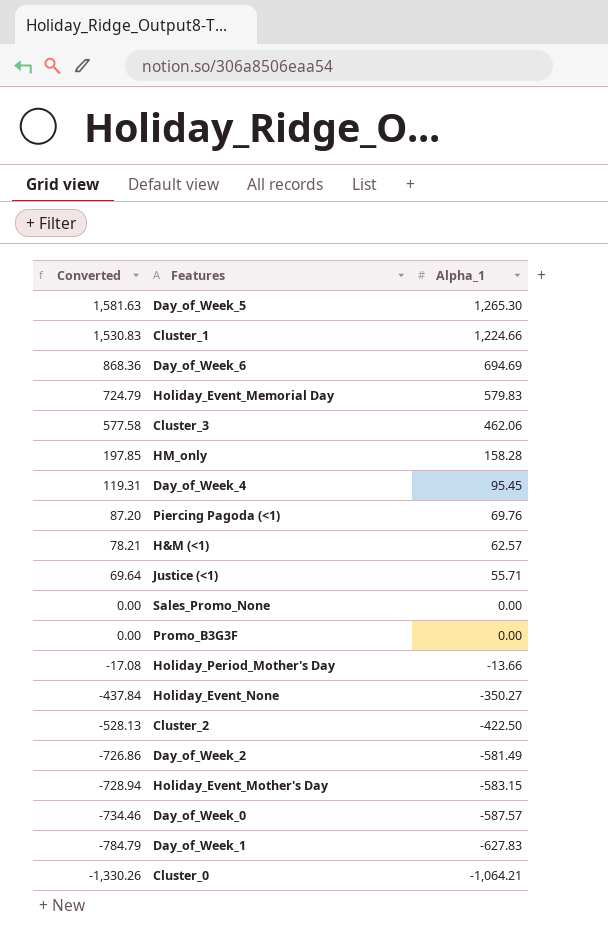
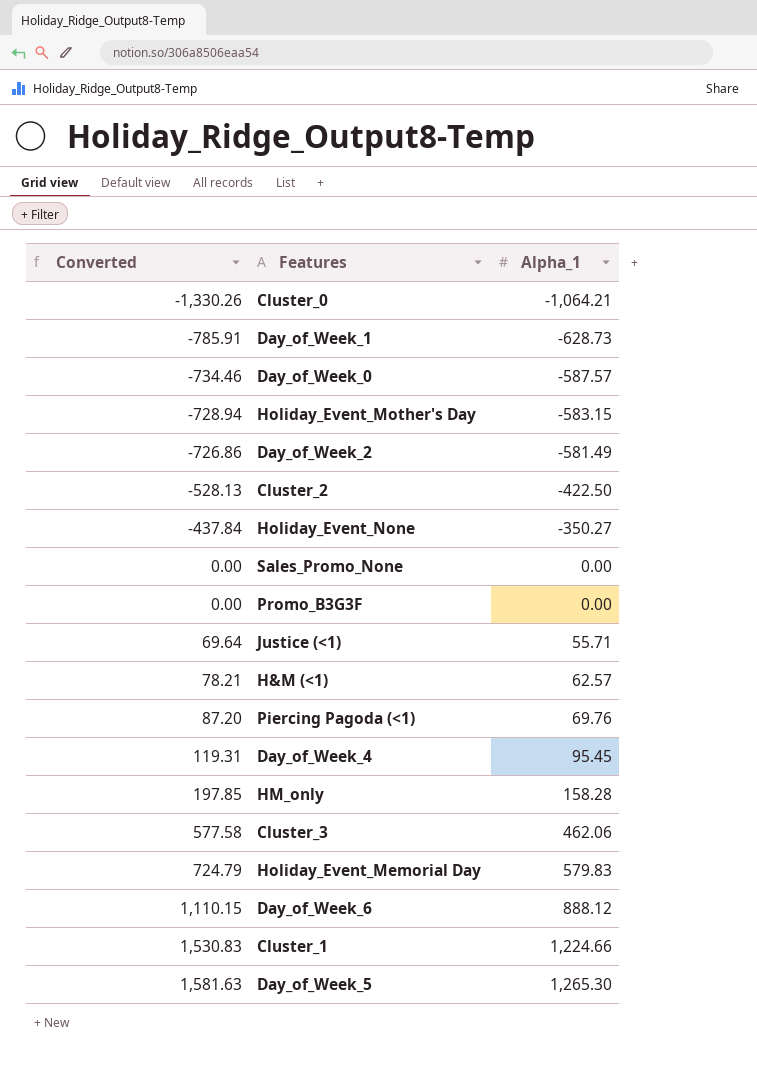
row order: Converted descending -> Converted ascending
row Holiday_Period_Mother's Day: -17.08 | -13.66 -> none
Day_of_Week_1 | Converted: -784.79 -> -785.91
Day_of_Week_1 | Alpha_1: -627.83 -> -628.73
Day_of_Week_6 | Converted: 868.36 -> 1,110.15
Day_of_Week_6 | Alpha_1: 694.69 -> 888.12

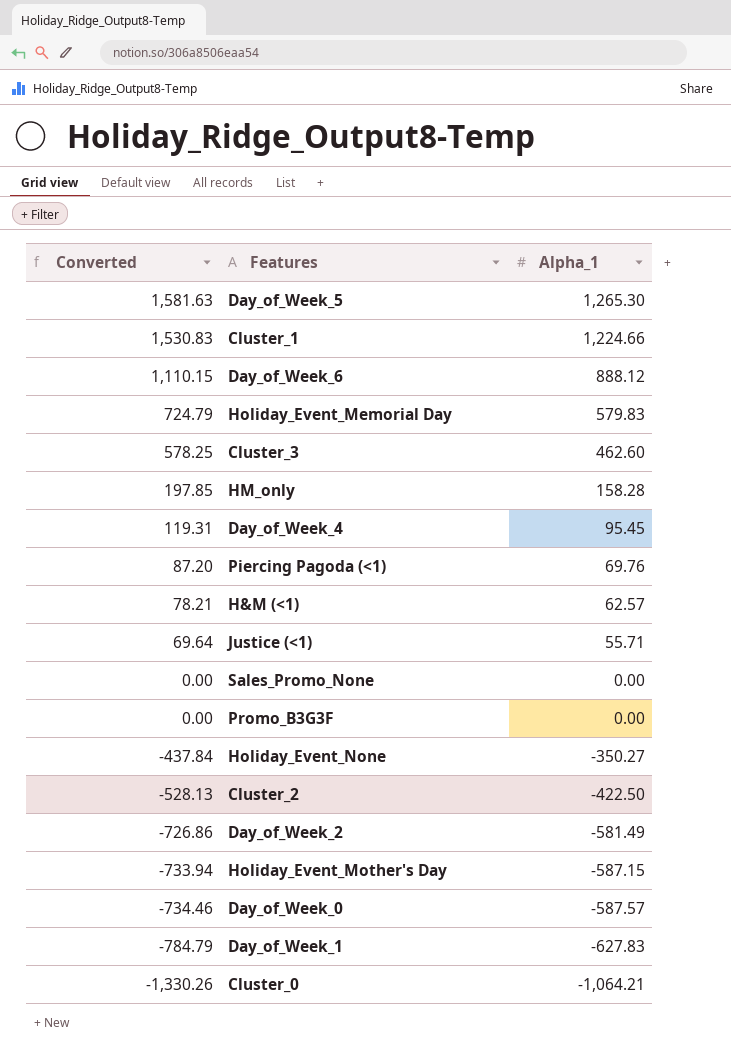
row order: Converted ascending -> Converted descending
Cluster_3 | Converted: 577.58 -> 578.25
Cluster_3 | Alpha_1: 462.06 -> 462.60
Holiday_Event_Mother's Day | Converted: -728.94 -> -733.94
Holiday_Event_Mother's Day | Alpha_1: -583.15 -> -587.15
Day_of_Week_1 | Converted: -785.91 -> -784.79
Day_of_Week_1 | Alpha_1: -628.73 -> -627.83

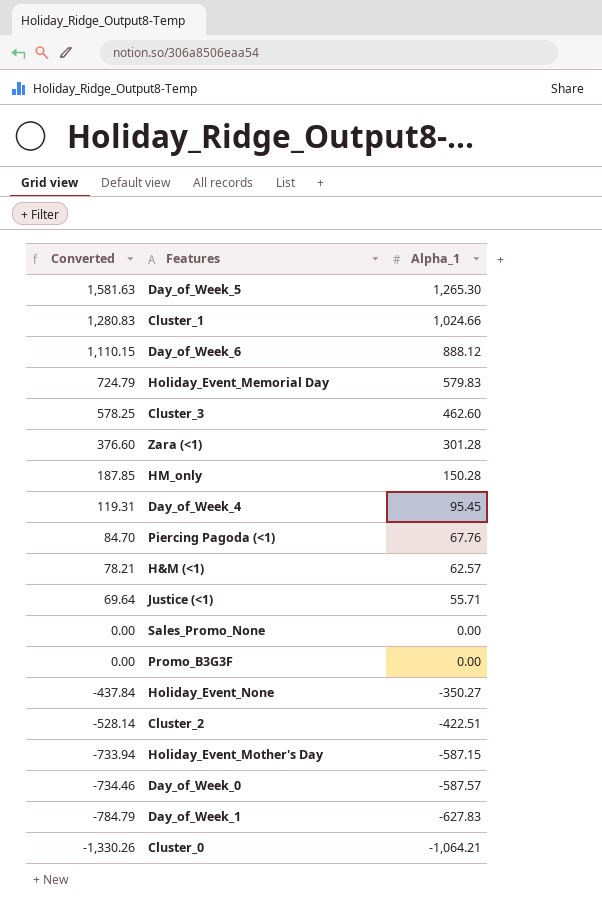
row Day_of_Week_2: -726.86 | -581.49 -> none
Cluster_1 | Converted: 1,530.83 -> 1,280.83
Cluster_1 | Alpha_1: 1,224.66 -> 1,024.66
row Zara (<1): none -> 376.60 | 301.28
HM_only | Converted: 197.85 -> 187.85
HM_only | Alpha_1: 158.28 -> 150.28
Piercing Pagoda (<1) | Converted: 87.20 -> 84.70
Piercing Pagoda (<1) | Alpha_1: 69.76 -> 67.76
Cluster_2 | Converted: -528.13 -> -528.14
Cluster_2 | Alpha_1: -422.50 -> -422.51

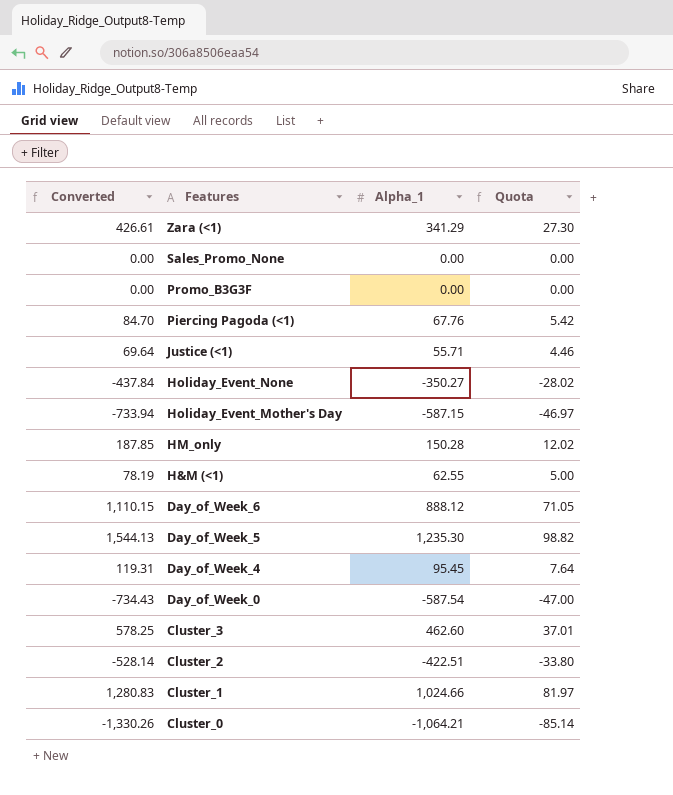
row order: Converted descending -> Features descending
column Quota | formula: none -> [Alpha_1] * 0.08
row Holiday_Event_Memorial Day: 724.79 | 579.83 -> none
row Day_of_Week_1: -784.79 | -627.83 -> none
Zara (<1) | Converted: 376.60 -> 426.61
Zara (<1) | Alpha_1: 301.28 -> 341.29
H&M (<1) | Converted: 78.21 -> 78.19
H&M (<1) | Alpha_1: 62.57 -> 62.55
Day_of_Week_5 | Converted: 1,581.63 -> 1,544.13
Day_of_Week_5 | Alpha_1: 1,265.30 -> 1,235.30
Day_of_Week_0 | Converted: -734.46 -> -734.43
Day_of_Week_0 | Alpha_1: -587.57 -> -587.54

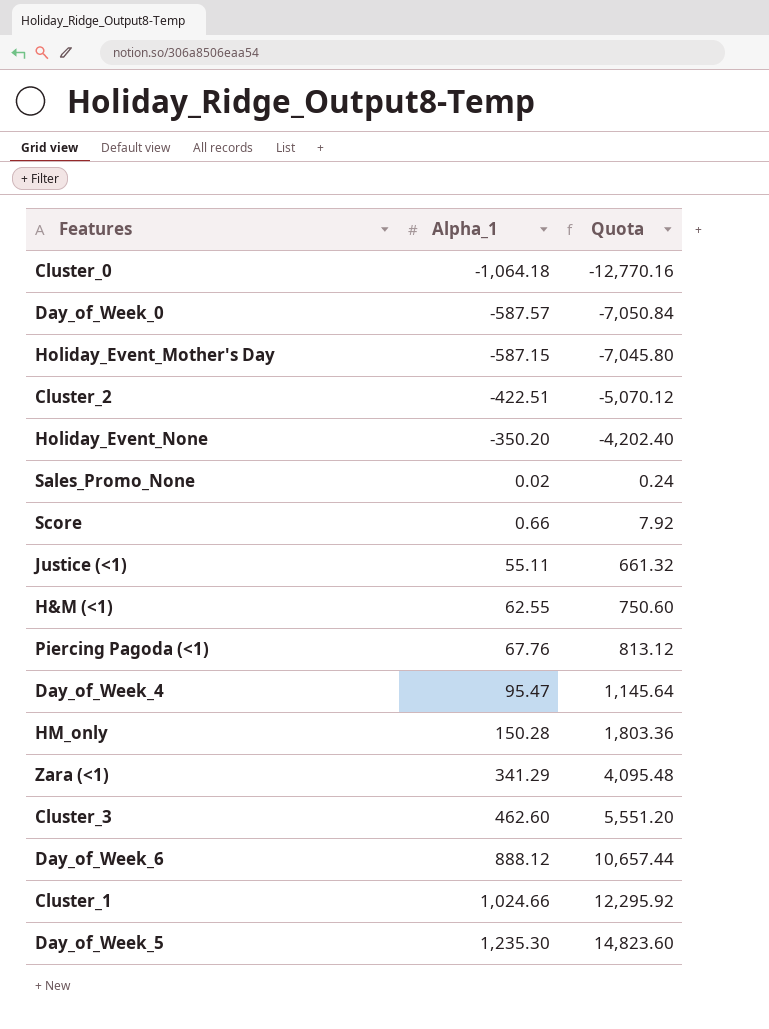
row order: Features descending -> Alpha_1 ascending
column Converted | formula: [Alpha_1] * 1.25 -> none
column Quota | formula: [Alpha_1] * 0.08 -> [Alpha_1] * 12
row Promo_B3G3F: 0.00 | 0.00 | 0.00 -> none
Cluster_0 | Alpha_1: -1,064.21 -> -1,064.18
Day_of_Week_0 | Alpha_1: -587.54 -> -587.57
Holiday_Event_None | Alpha_1: -350.27 -> -350.20
Sales_Promo_None | Alpha_1: 0.00 -> 0.02
row Score: none -> 0.66 | 7.92
Justice (<1) | Alpha_1: 55.71 -> 55.11
Day_of_Week_4 | Alpha_1: 95.45 -> 95.47

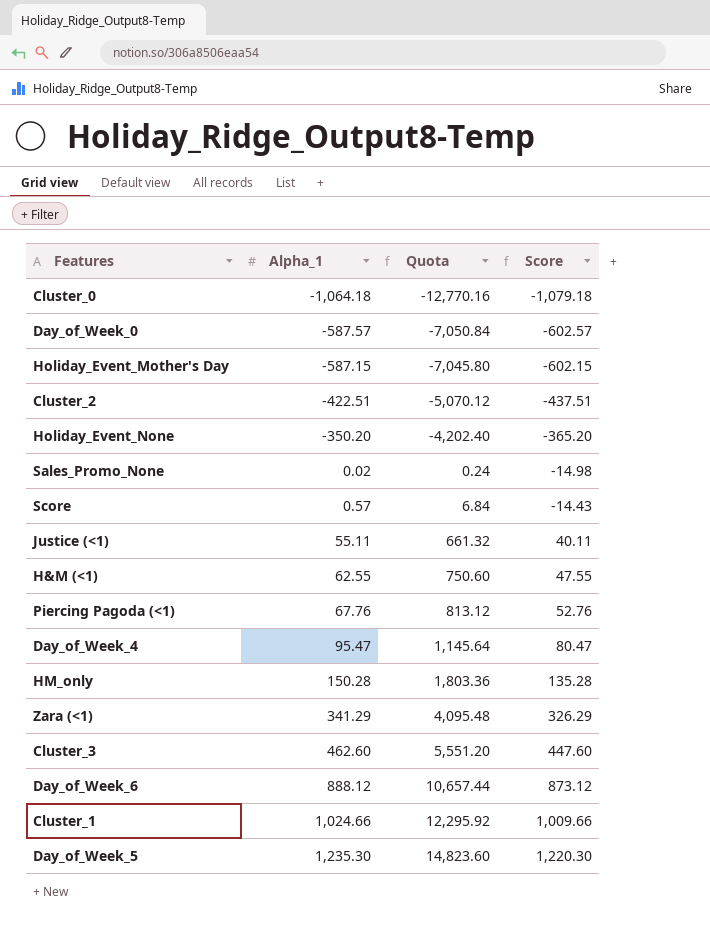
column Score | formula: none -> [Alpha_1] - 15
Score | Alpha_1: 0.66 -> 0.57
Score | Quota: 7.92 -> 6.84

